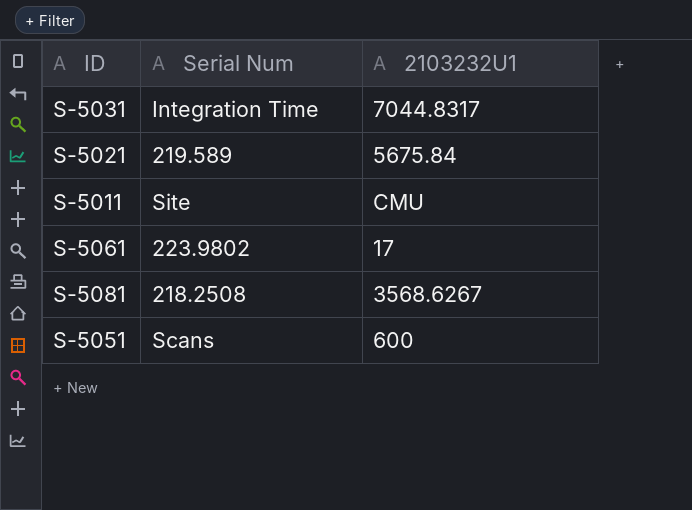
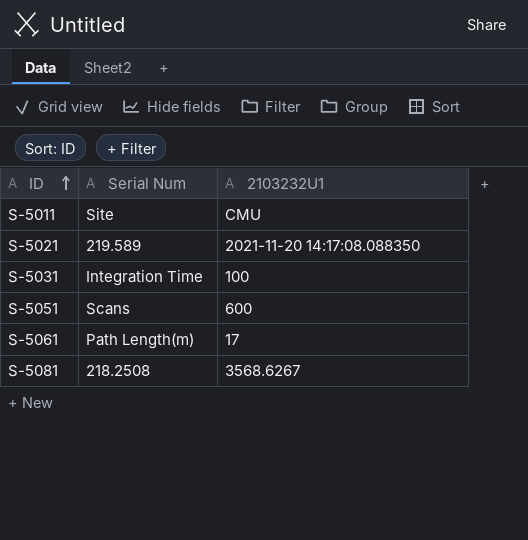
row order: none -> ID ascending
S-5021 | 2103232U1: 5675.84 -> 2021-11-20 14:17:08.088350
S-5031 | 2103232U1: 7044.8317 -> 100
S-5061 | Serial Num: 223.9802 -> Path Length(m)

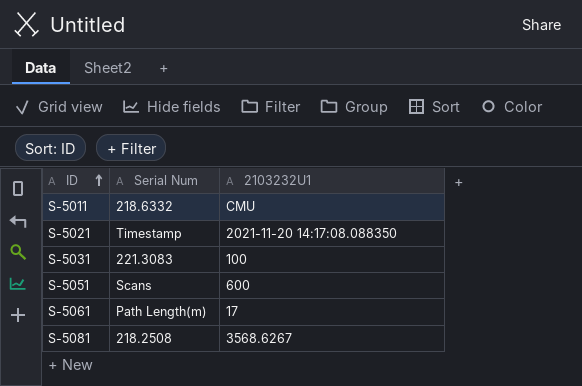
S-5011 | Serial Num: Site -> 218.6332
S-5021 | Serial Num: 219.589 -> Timestamp
S-5031 | Serial Num: Integration Time -> 221.3083

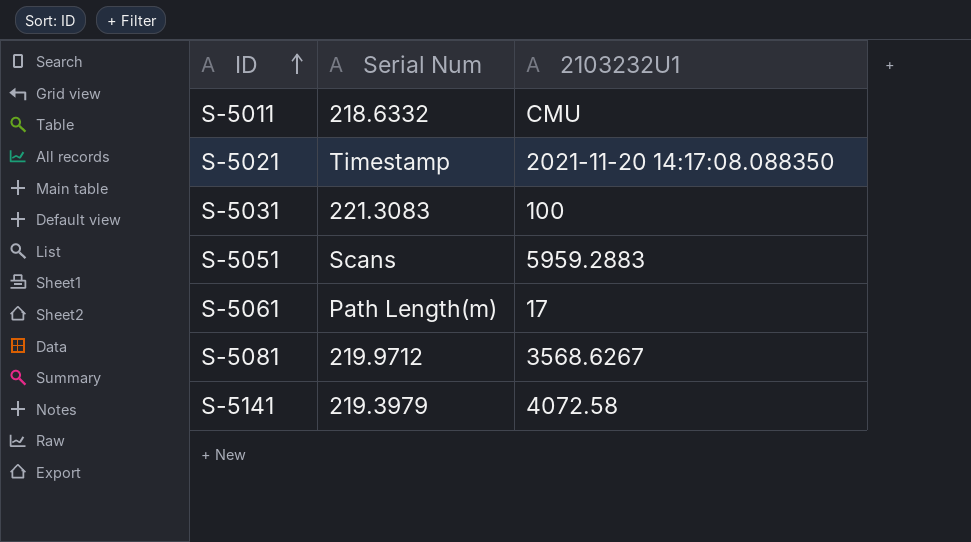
S-5051 | 2103232U1: 600 -> 5959.2883
S-5081 | Serial Num: 218.2508 -> 219.9712
row S-5141: none -> 219.3979 | 4072.58

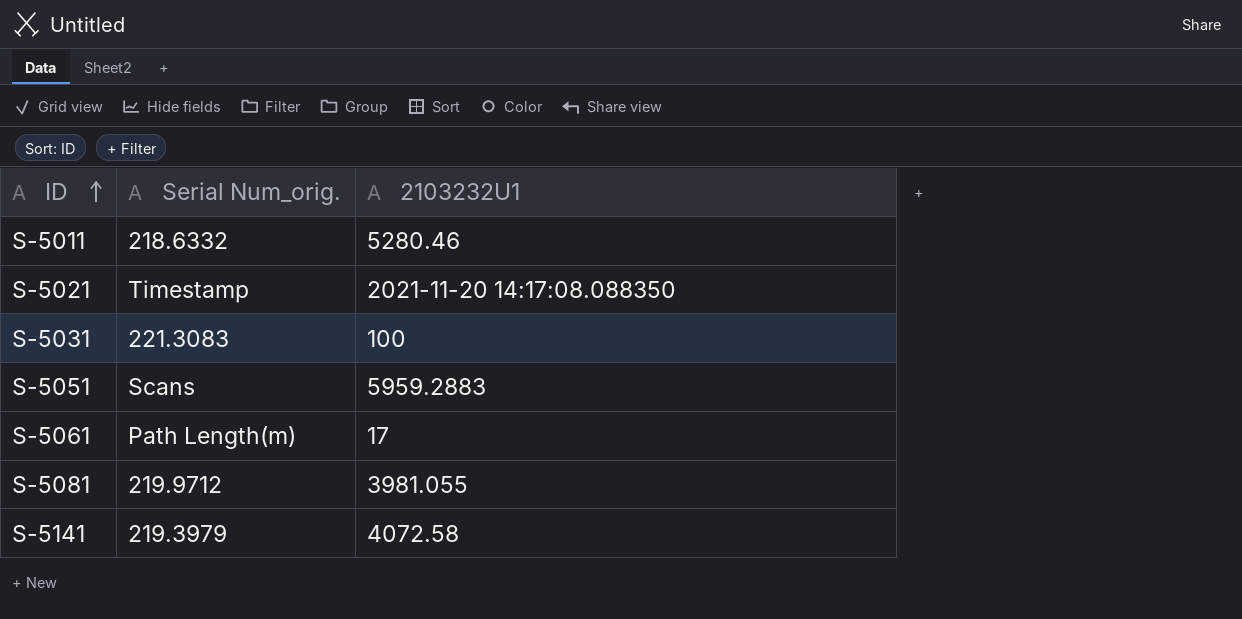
column name: Serial Num -> Serial Num_orig.
S-5011 | 2103232U1: CMU -> 5280.46
S-5081 | 2103232U1: 3568.6267 -> 3981.055

